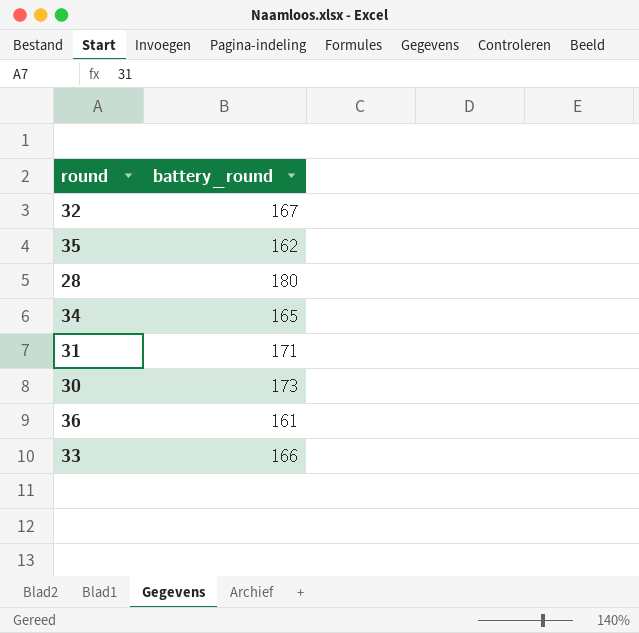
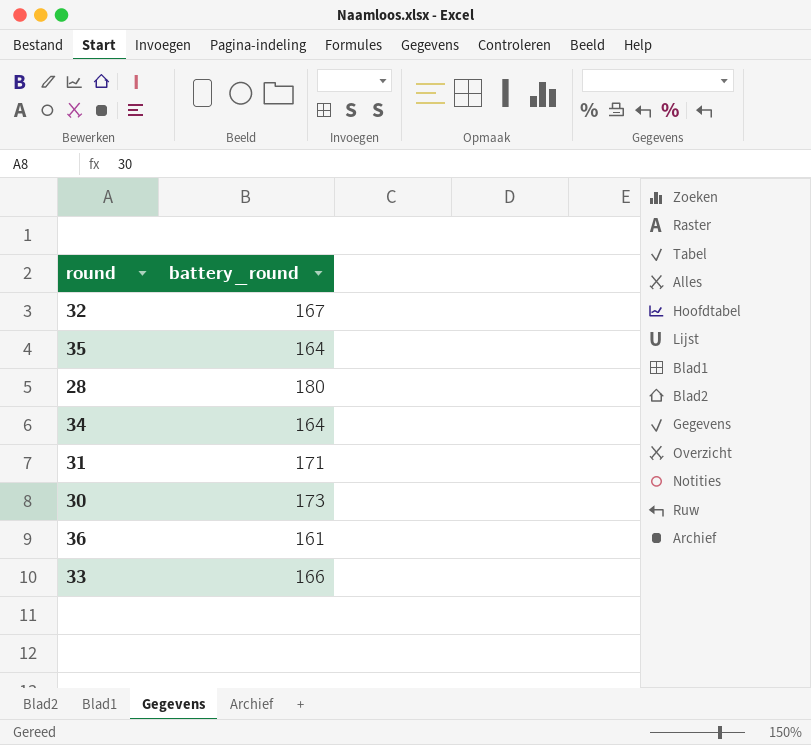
35 | battery_round: 162 -> 164
34 | battery_round: 165 -> 164

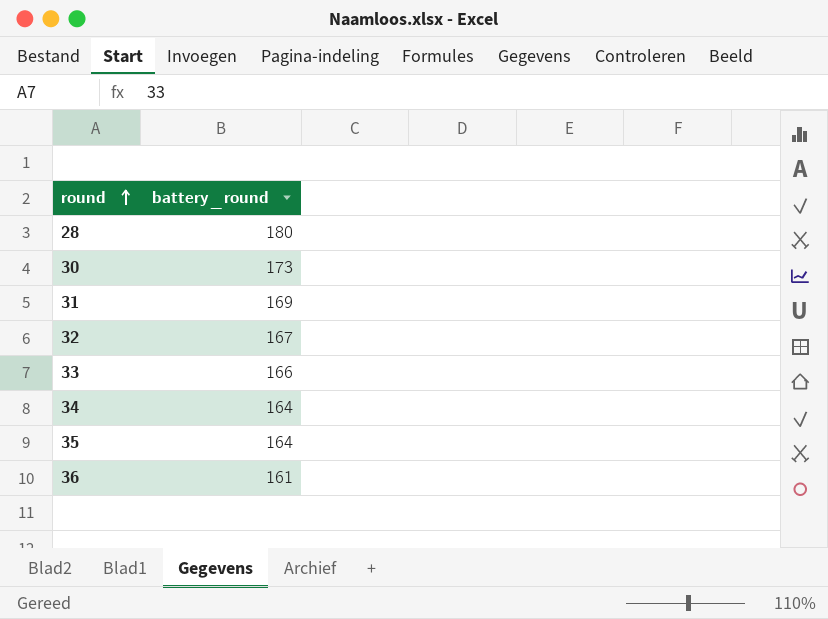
row order: none -> round ascending
31 | battery_round: 171 -> 169

